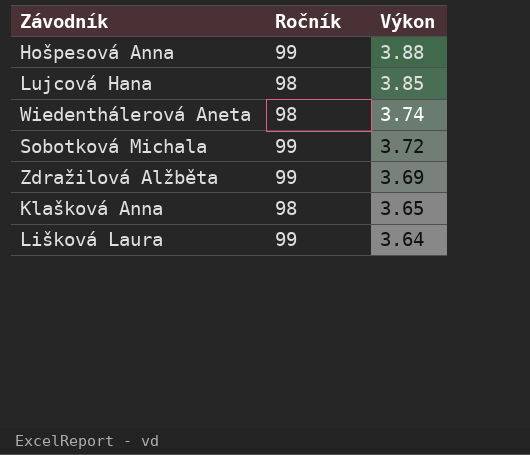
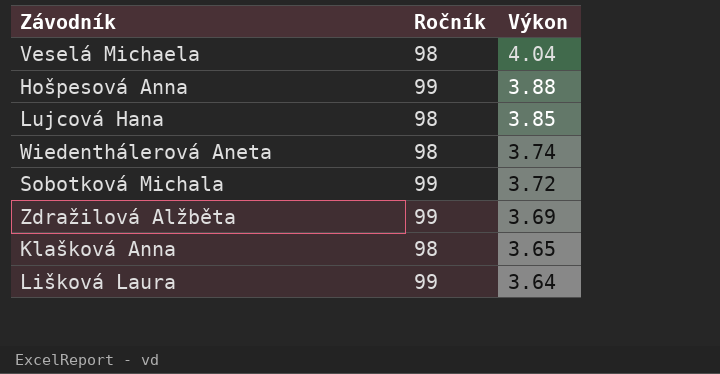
row Veselá Michaela: none -> 98 | 4.04

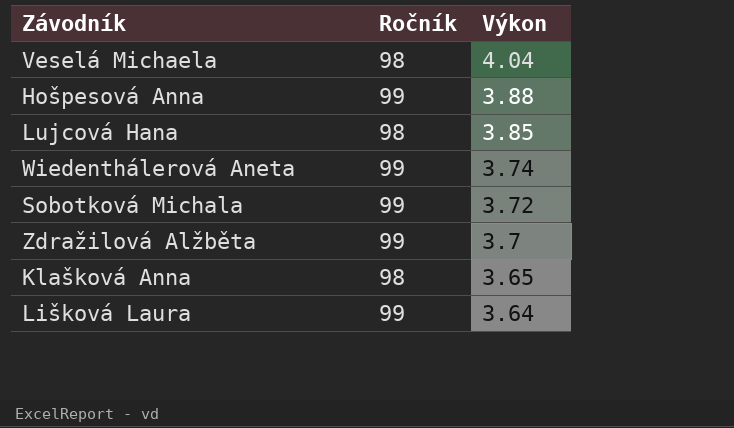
Wiedenthálerová Aneta | Ročník: 98 -> 99
Zdražilová Alžběta | Výkon: 3.69 -> 3.7

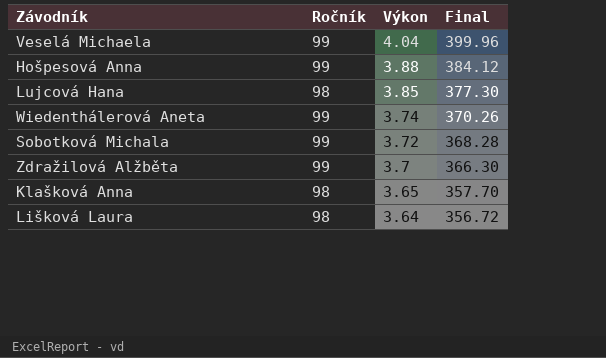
column Final | formula: none -> [Ročník] * [Výkon]
Veselá Michaela | Ročník: 98 -> 99
Lišková Laura | Ročník: 99 -> 98

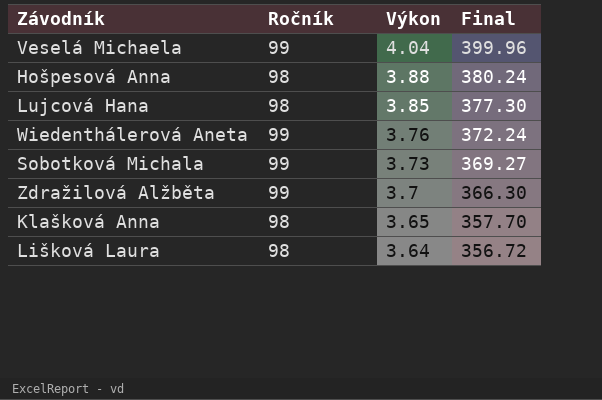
Hošpesová Anna | Ročník: 99 -> 98
Hošpesová Anna | Final: 384.12 -> 380.24
Wiedenthálerová Aneta | Výkon: 3.74 -> 3.76
Wiedenthálerová Aneta | Final: 370.26 -> 372.24
Sobotková Michala | Výkon: 3.72 -> 3.73
Sobotková Michala | Final: 368.28 -> 369.27

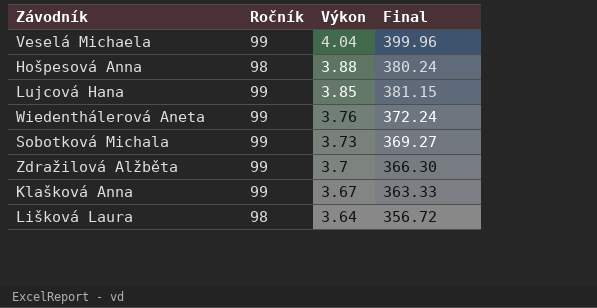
Lujcová Hana | Ročník: 98 -> 99
Lujcová Hana | Final: 377.30 -> 381.15
Klašková Anna | Ročník: 98 -> 99
Klašková Anna | Výkon: 3.65 -> 3.67
Klašková Anna | Final: 357.70 -> 363.33

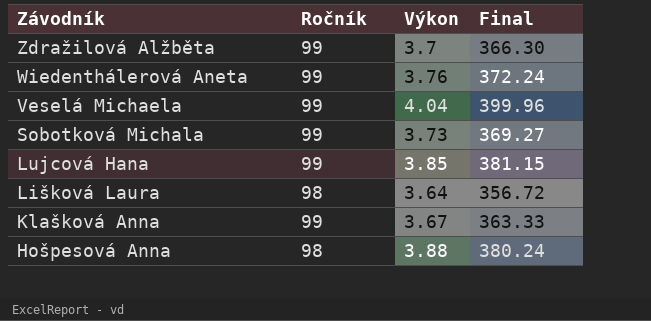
row order: Výkon descending -> Závodník descending

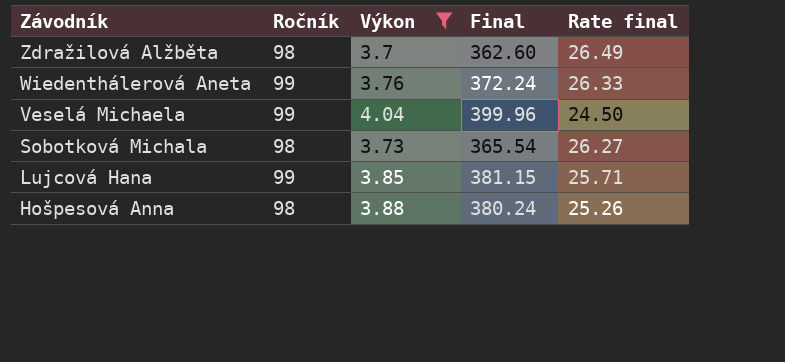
filter: none -> Výkon >= 3.7
column Rate final | formula: none -> [Ročník] / [Výkon]
Zdražilová Alžběta | Ročník: 99 -> 98
Zdražilová Alžběta | Final: 366.30 -> 362.60
Sobotková Michala | Ročník: 99 -> 98
Sobotková Michala | Final: 369.27 -> 365.54

